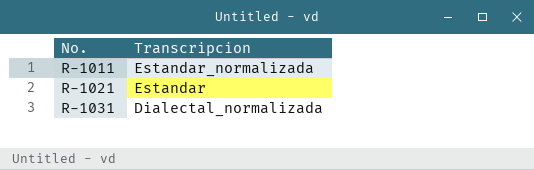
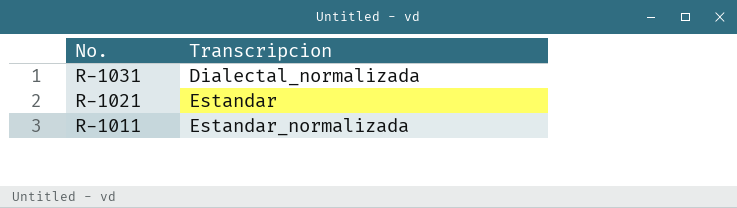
row order: No. ascending -> No. descending

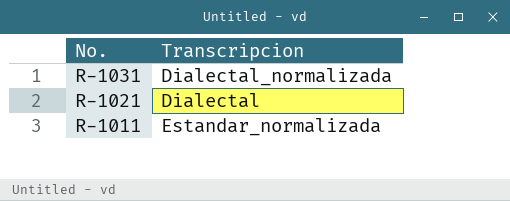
R-1021 | Transcripcion: Estandar -> Dialectal

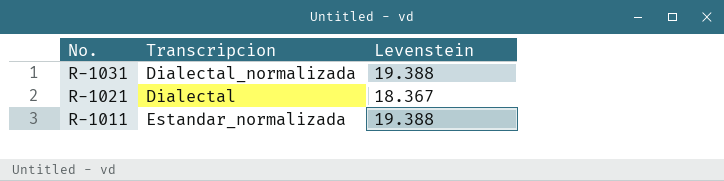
column Levenstein | position: none -> 3

